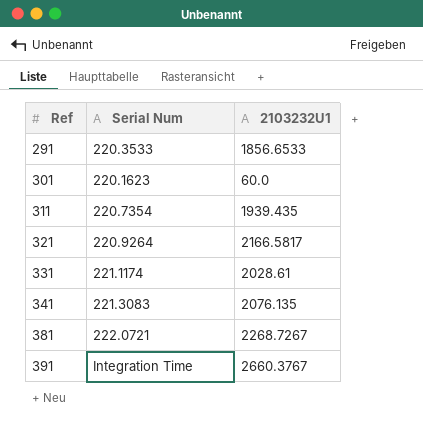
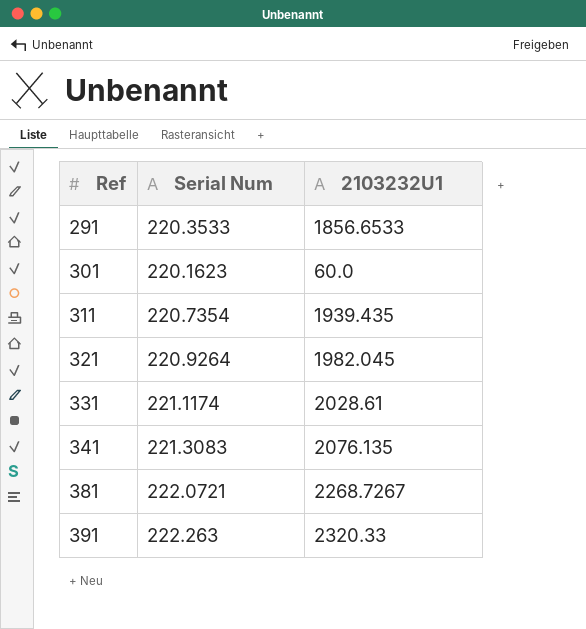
321 | 2103232U1: 2166.5817 -> 1982.045
391 | Serial Num: Integration Time -> 222.263
391 | 2103232U1: 2660.3767 -> 2320.33

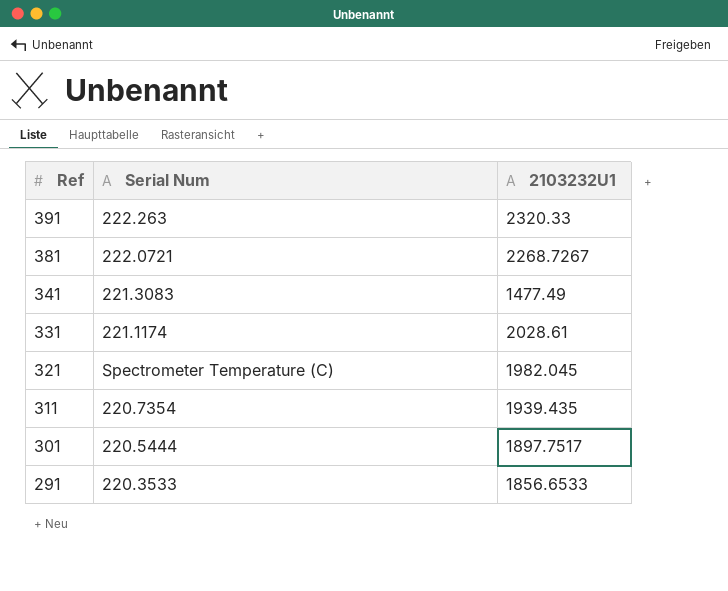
row order: Ref ascending -> Ref descending
341 | 2103232U1: 2076.135 -> 1477.49
321 | Serial Num: 220.9264 -> Spectrometer Temperature (C)
301 | Serial Num: 220.1623 -> 220.5444
301 | 2103232U1: 60.0 -> 1897.7517

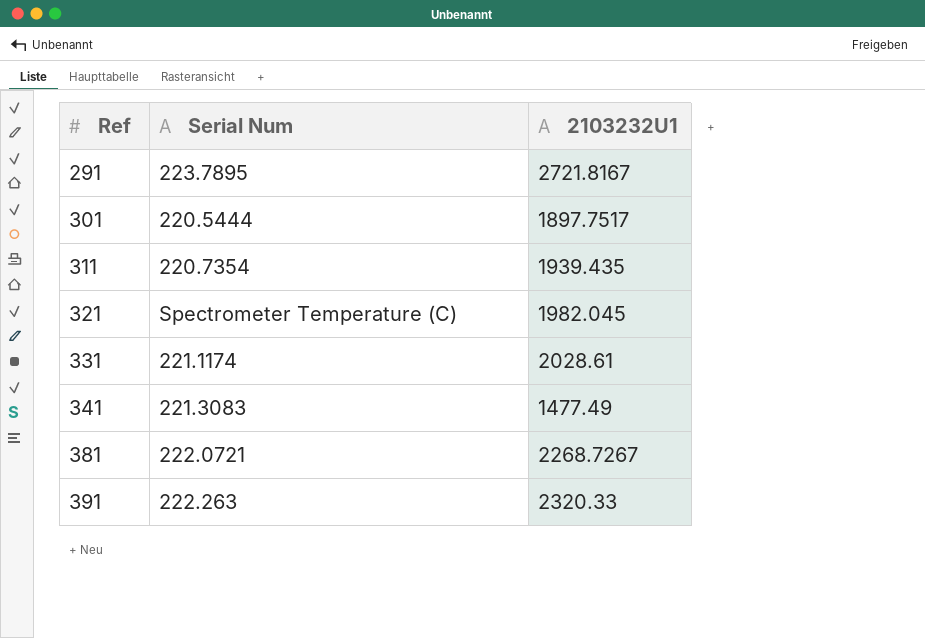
row order: Ref descending -> Ref ascending
291 | Serial Num: 220.3533 -> 223.7895
291 | 2103232U1: 1856.6533 -> 2721.8167

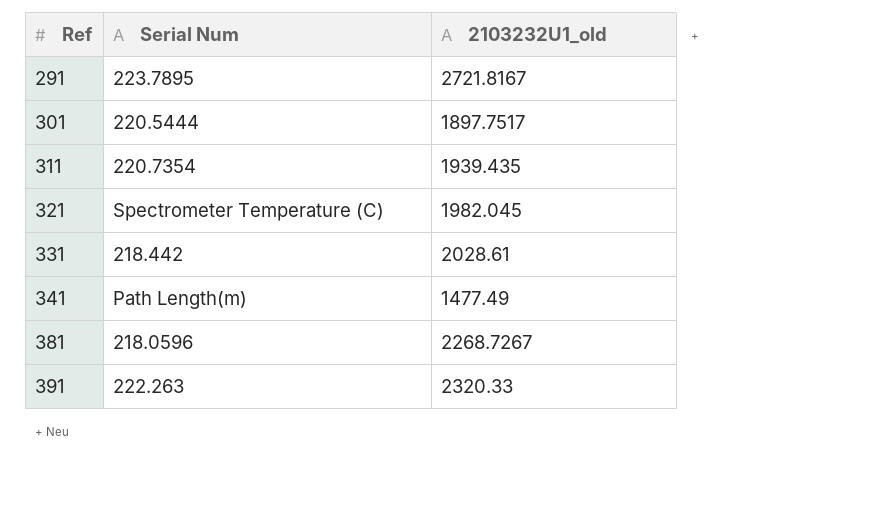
column name: 2103232U1 -> 2103232U1_old
331 | Serial Num: 221.1174 -> 218.442
341 | Serial Num: 221.3083 -> Path Length(m)
381 | Serial Num: 222.0721 -> 218.0596

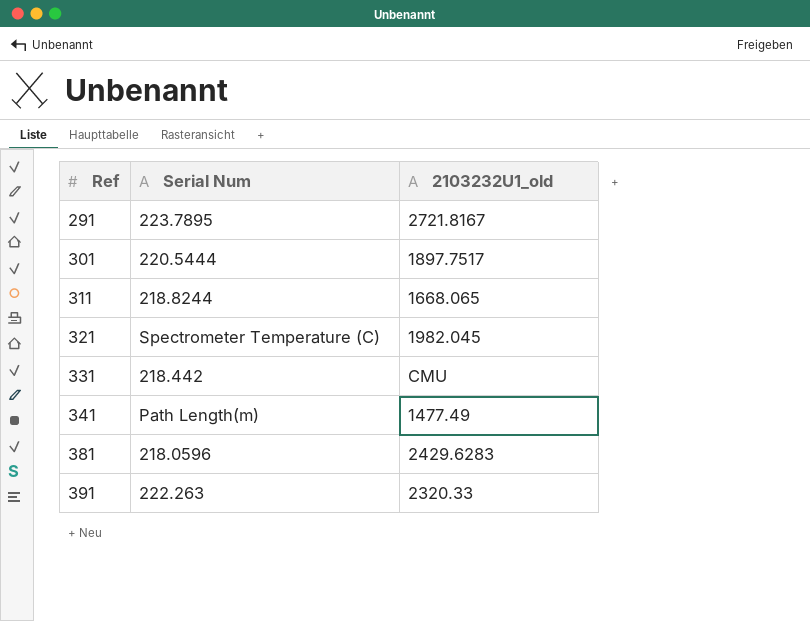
311 | Serial Num: 220.7354 -> 218.8244
311 | 2103232U1_old: 1939.435 -> 1668.065
331 | 2103232U1_old: 2028.61 -> CMU
381 | 2103232U1_old: 2268.7267 -> 2429.6283

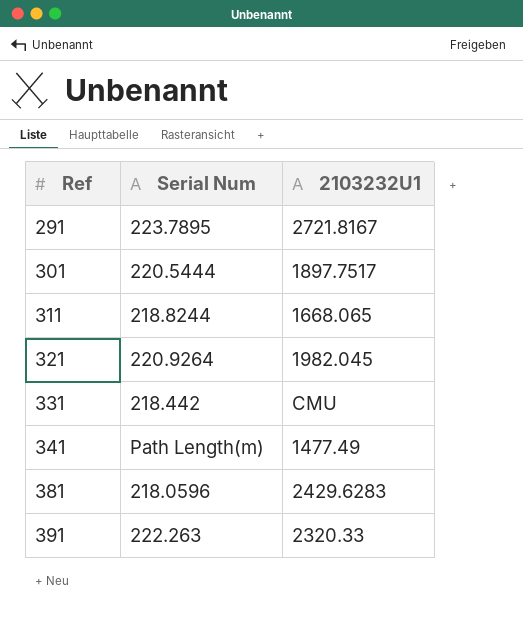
column name: 2103232U1_old -> 2103232U1
321 | Serial Num: Spectrometer Temperature (C) -> 220.9264

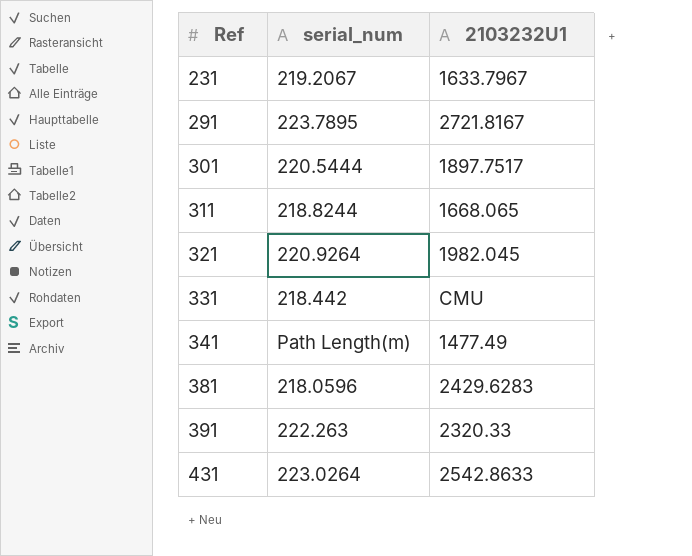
column name: Serial Num -> serial_num
row 231: none -> 219.2067 | 1633.7967
row 431: none -> 223.0264 | 2542.8633

